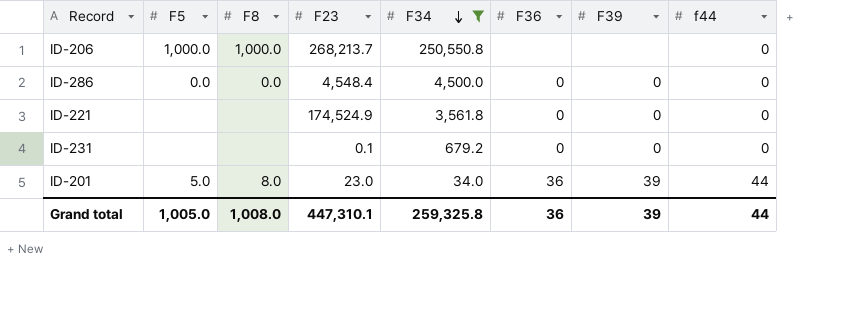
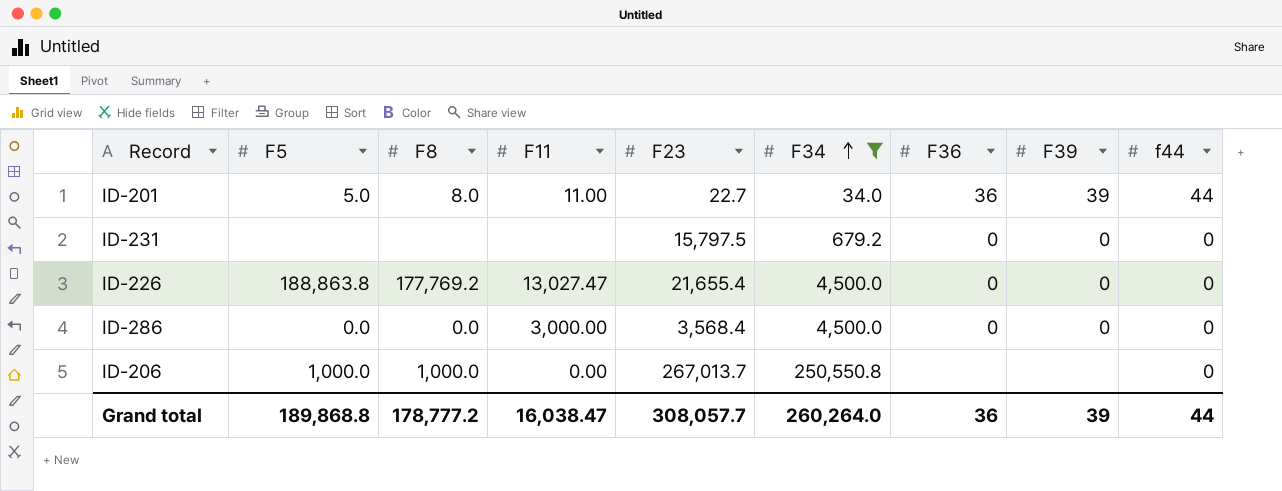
row order: F34 descending -> F34 ascending
column F11 | position: none -> 4
row ID-221: none | none | 174,524.9 | 3,561.8 | 0 | 0 | 0 -> none
ID-201 | F23: 23.0 -> 22.7
ID-231 | F23: 0.1 -> 15,797.5
row ID-226: none -> 188,863.8 | 177,769.2 | 13,027.47 | 21,655.4 | 4,500.0 | 0 | 0 | 0
ID-286 | F23: 4,548.4 -> 3,568.4
ID-206 | F23: 268,213.7 -> 267,013.7
Grand total | F5: 1,005.0 -> 189,868.8
Grand total | F8: 1,008.0 -> 178,777.2
Grand total | F23: 447,310.1 -> 308,057.7
Grand total | F34: 259,325.8 -> 260,264.0

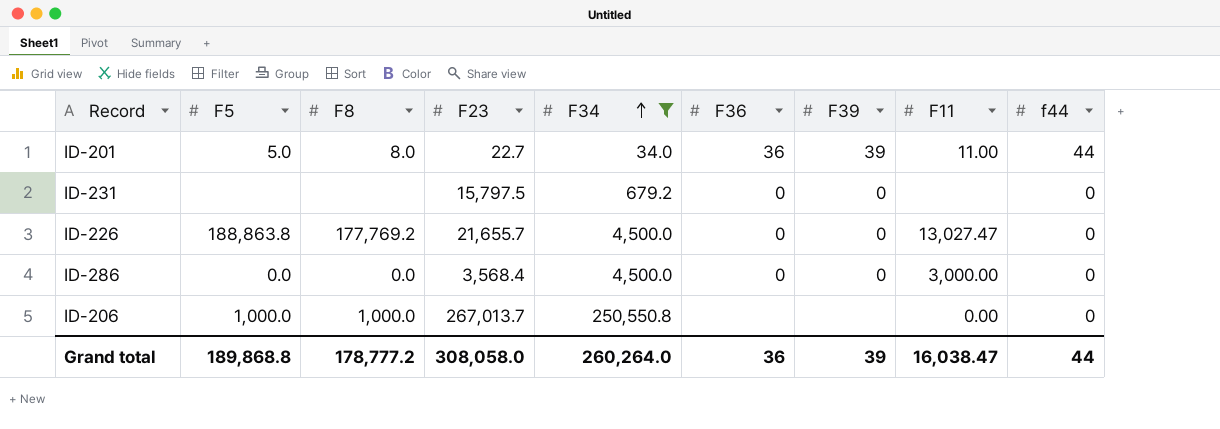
column F11 | position: 4 -> 8
ID-226 | F23: 21,655.4 -> 21,655.7
Grand total | F23: 308,057.7 -> 308,058.0

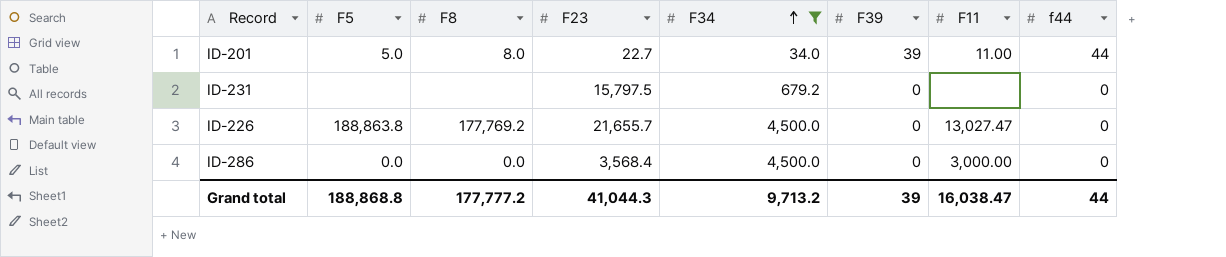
column F36 | position: 6 -> none
row ID-206: 1,000.0 | 1,000.0 | 267,013.7 | 250,550.8 | none | none | 0.00 | 0 -> none
Grand total | F5: 189,868.8 -> 188,868.8
Grand total | F8: 178,777.2 -> 177,777.2
Grand total | F23: 308,058.0 -> 41,044.3
Grand total | F34: 260,264.0 -> 9,713.2

